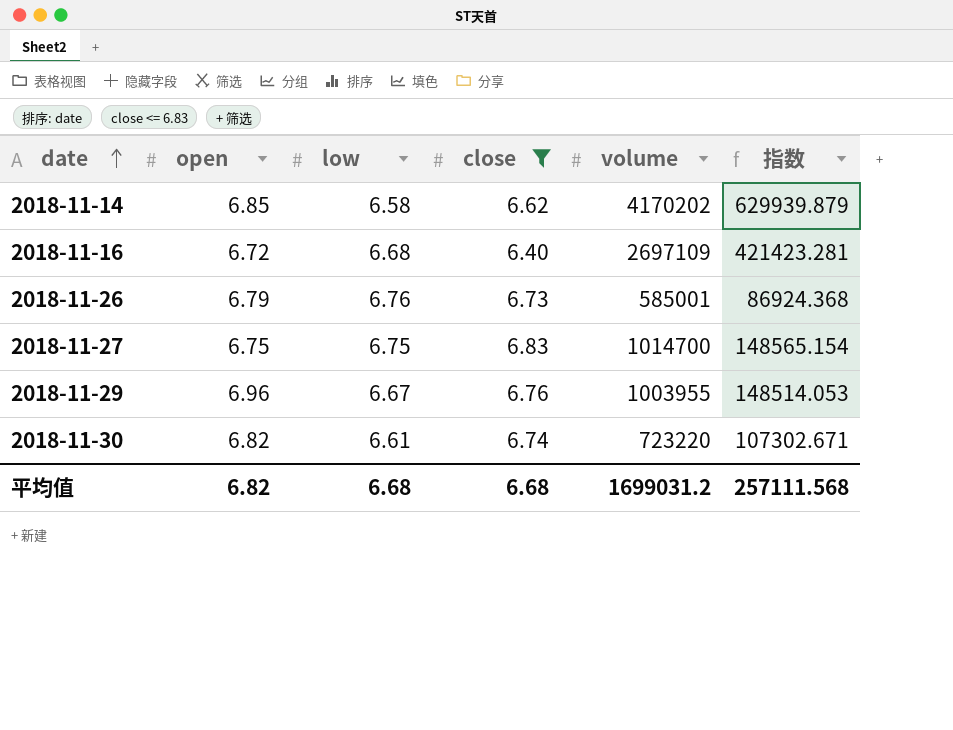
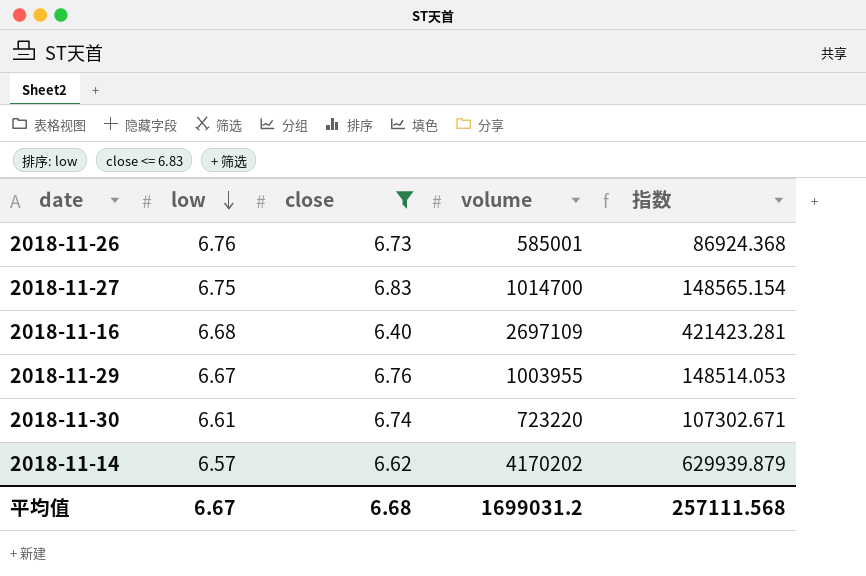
row order: date ascending -> low descending
column open | position: 2 -> none
2018-11-14 | low: 6.58 -> 6.57
平均值 | low: 6.68 -> 6.67

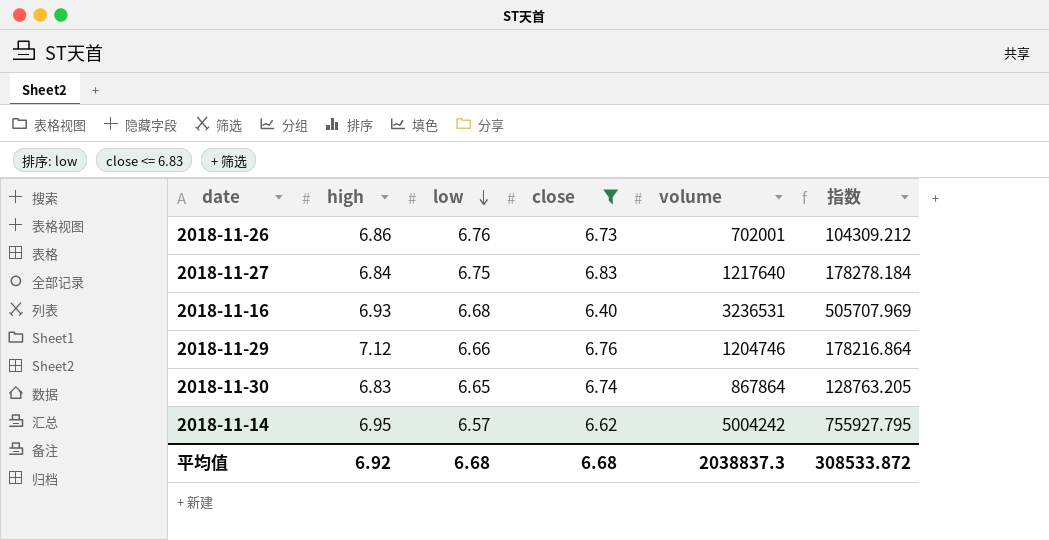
column high | position: none -> 2
2018-11-26 | volume: 585001 -> 702001
2018-11-26 | 指数: 86924.368 -> 104309.212
2018-11-27 | volume: 1014700 -> 1217640
2018-11-27 | 指数: 148565.154 -> 178278.184
2018-11-16 | volume: 2697109 -> 3236531
2018-11-16 | 指数: 421423.281 -> 505707.969
2018-11-29 | low: 6.67 -> 6.66
2018-11-29 | volume: 1003955 -> 1204746
2018-11-29 | 指数: 148514.053 -> 178216.864
2018-11-30 | low: 6.61 -> 6.65
2018-11-30 | volume: 723220 -> 867864
2018-11-30 | 指数: 107302.671 -> 128763.205
2018-11-14 | volume: 4170202 -> 5004242
2018-11-14 | 指数: 629939.879 -> 755927.795
平均值 | low: 6.67 -> 6.68
平均值 | volume: 1699031.2 -> 2038837.3
平均值 | 指数: 257111.568 -> 308533.872

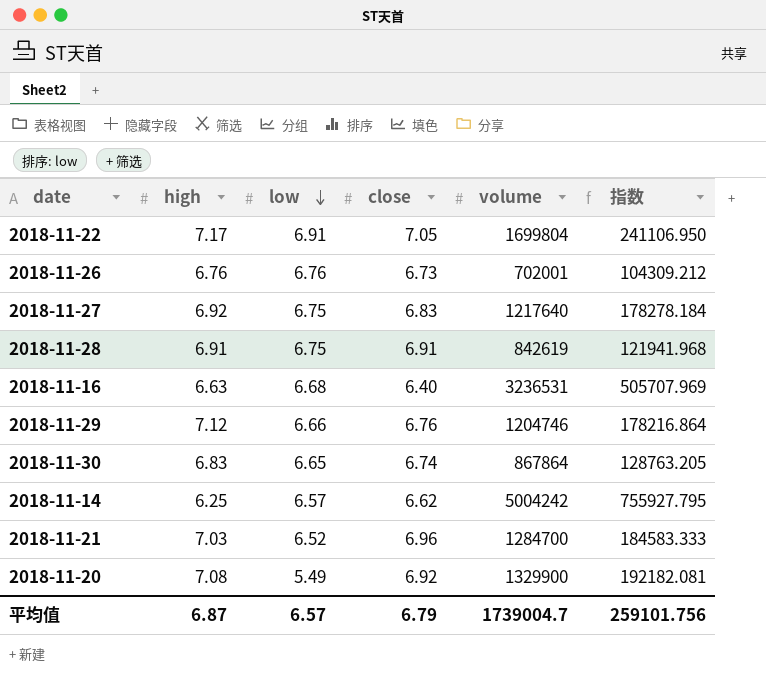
filter: close <= 6.83 -> none
2018-11-26 | high: 6.86 -> 6.76
2018-11-27 | high: 6.84 -> 6.92
2018-11-16 | high: 6.93 -> 6.63
2018-11-14 | high: 6.95 -> 6.25
平均值 | high: 6.92 -> 6.87
平均值 | low: 6.68 -> 6.57
平均值 | close: 6.68 -> 6.79
平均值 | volume: 2038837.3 -> 1739004.7
平均值 | 指数: 308533.872 -> 259101.756

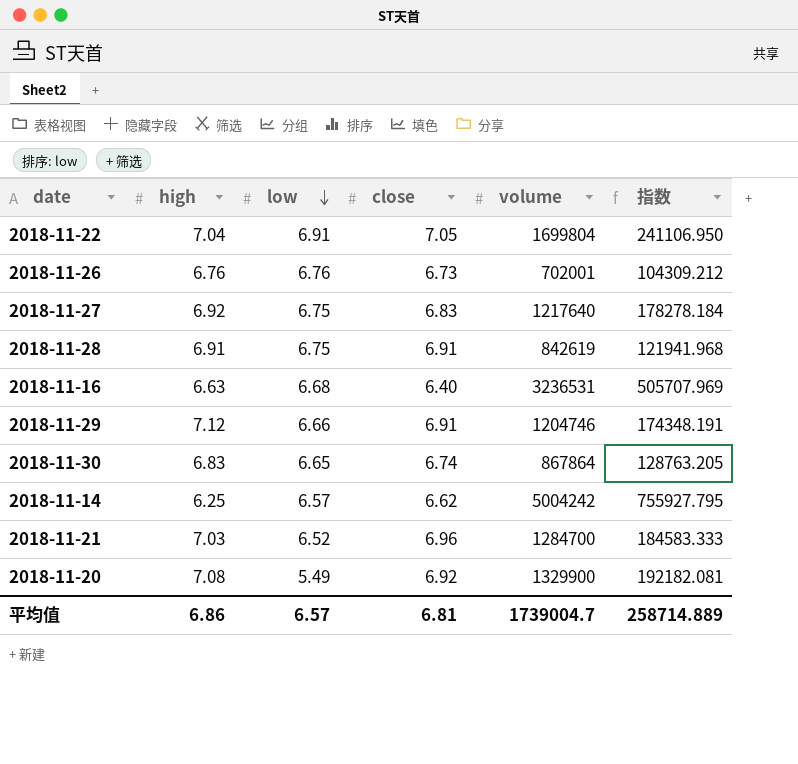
2018-11-22 | high: 7.17 -> 7.04
2018-11-29 | close: 6.76 -> 6.91
2018-11-29 | 指数: 178216.864 -> 174348.191
平均值 | high: 6.87 -> 6.86
平均值 | close: 6.79 -> 6.81
平均值 | 指数: 259101.756 -> 258714.889

